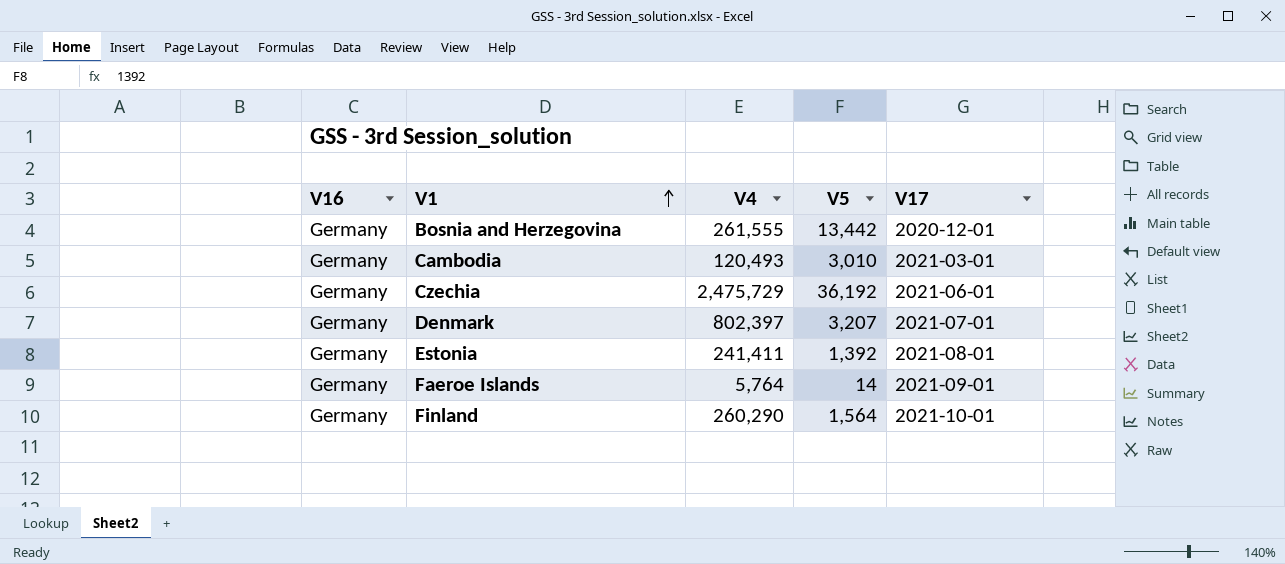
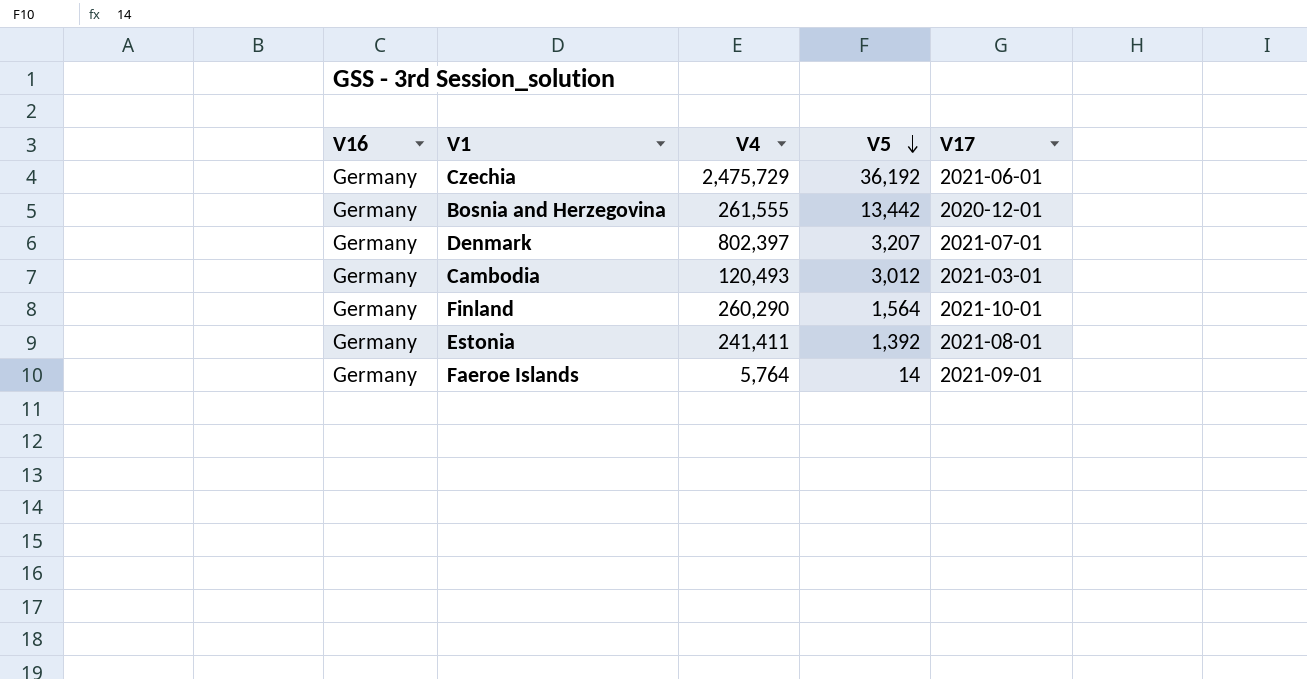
row order: V1 ascending -> V5 descending
Cambodia | V5: 3,010 -> 3,012

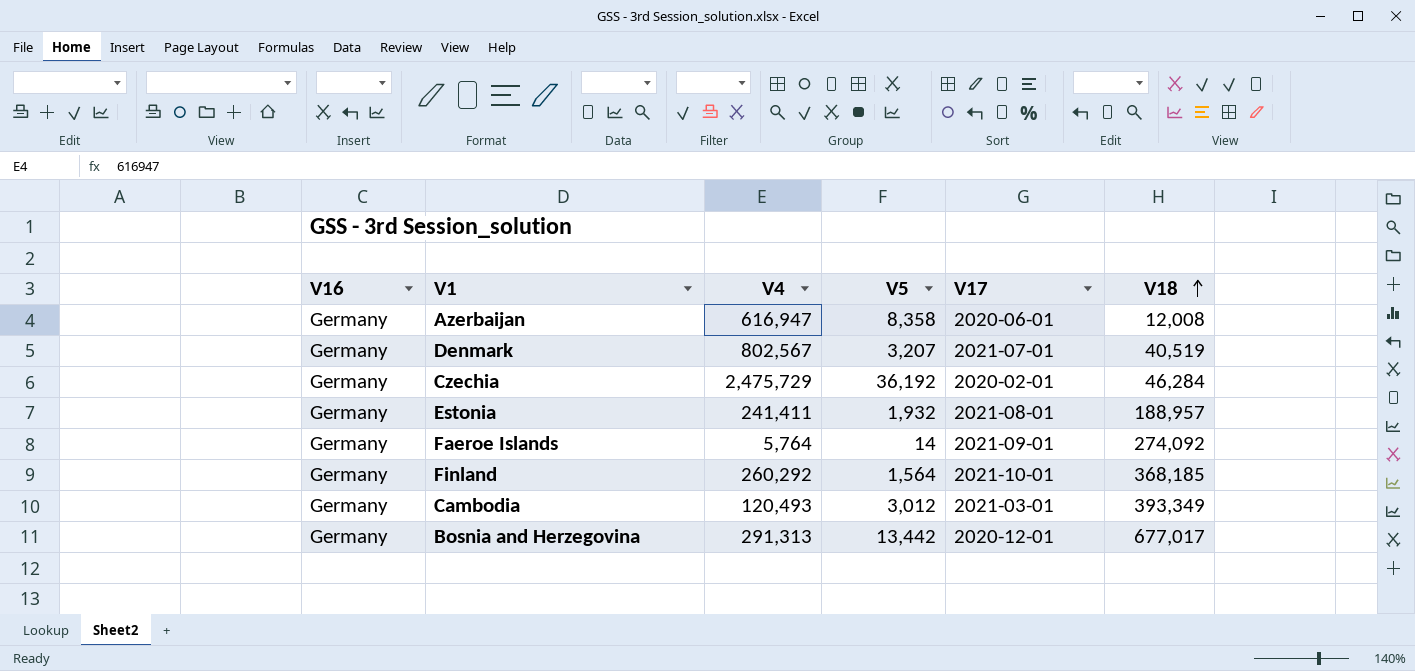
row order: V5 descending -> V18 ascending
column V18 | position: none -> 6
row Azerbaijan: none -> Germany | 616,947 | 8,358 | 2020-06-01 | 12,008
Denmark | V4: 802,397 -> 802,567
Czechia | V17: 2021-06-01 -> 2020-02-01
Estonia | V5: 1,392 -> 1,932
Finland | V4: 260,290 -> 260,292
Bosnia and Herzegovina | V4: 261,555 -> 291,313

